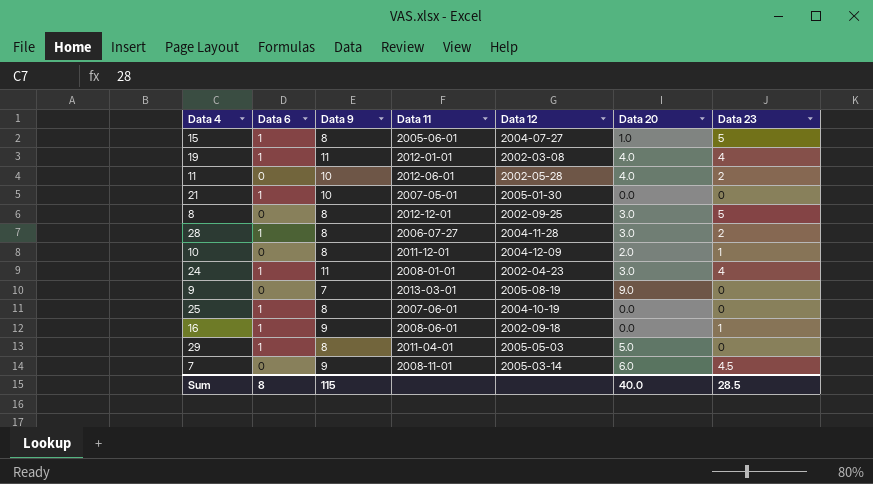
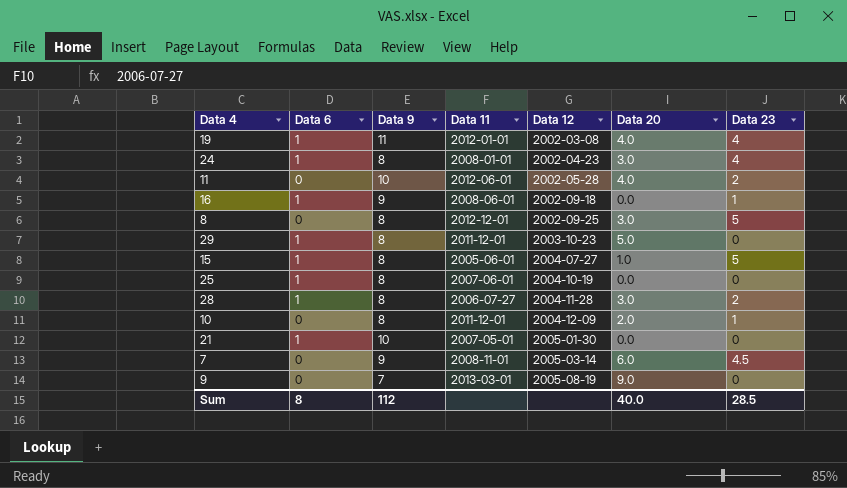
row order: none -> Data 12 ascending
24 | Data 9: 11 -> 8
29 | Data 11: 2011-04-01 -> 2011-12-01
29 | Data 12: 2005-05-03 -> 2003-10-23
Sum | Data 9: 115 -> 112

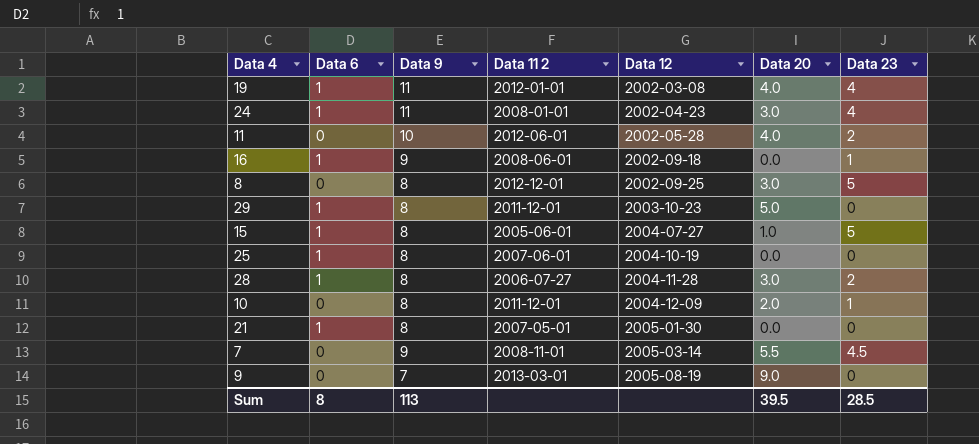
column name: Data 11 -> Data 11 2
24 | Data 9: 8 -> 11
21 | Data 9: 10 -> 8
7 | Data 20: 6.0 -> 5.5
Sum | Data 9: 112 -> 113
Sum | Data 20: 40.0 -> 39.5

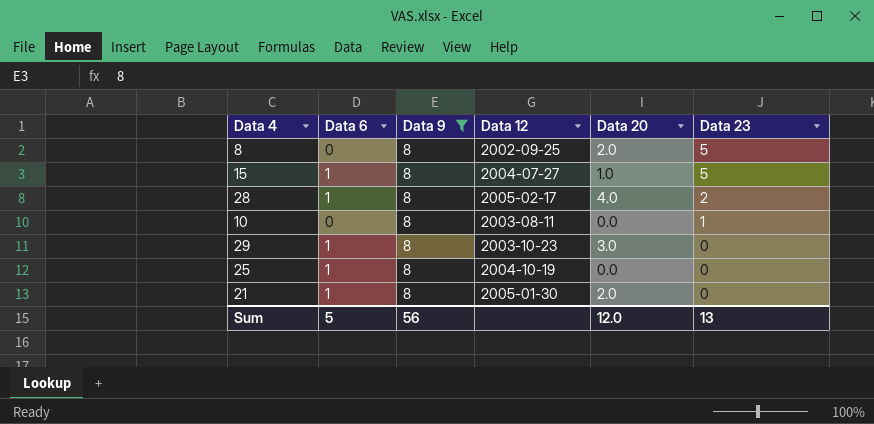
filter: none -> Data 9 = 8
row order: Data 12 ascending -> Data 23 descending
column Data 11 2 | position: 4 -> none
8 | Data 20: 3.0 -> 2.0
28 | Data 12: 2004-11-28 -> 2005-02-17
28 | Data 20: 3.0 -> 4.0
10 | Data 12: 2004-12-09 -> 2003-08-11
10 | Data 20: 2.0 -> 0.0
29 | Data 20: 5.0 -> 3.0
21 | Data 20: 0.0 -> 2.0
Sum | Data 6: 8 -> 5
Sum | Data 9: 113 -> 56
Sum | Data 20: 39.5 -> 12.0
Sum | Data 23: 28.5 -> 13

